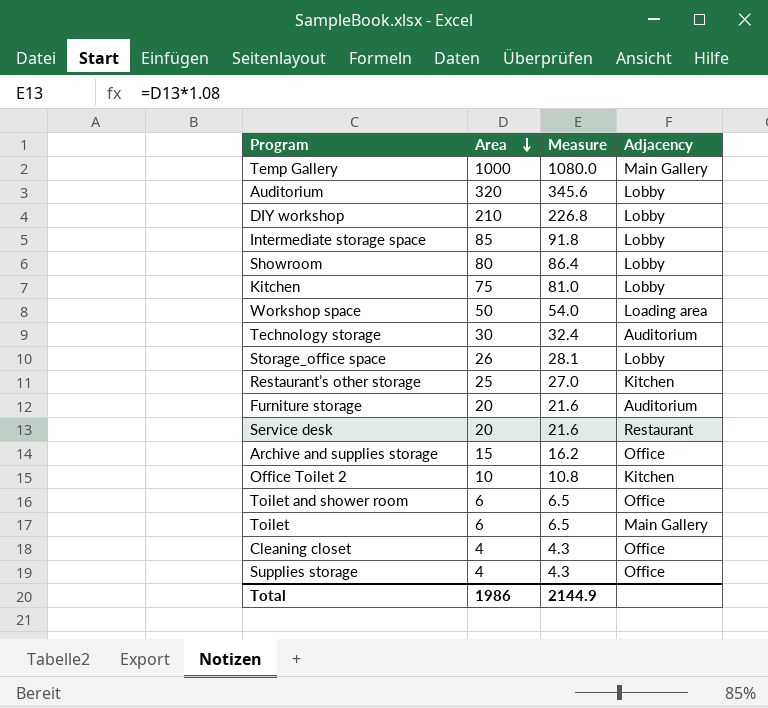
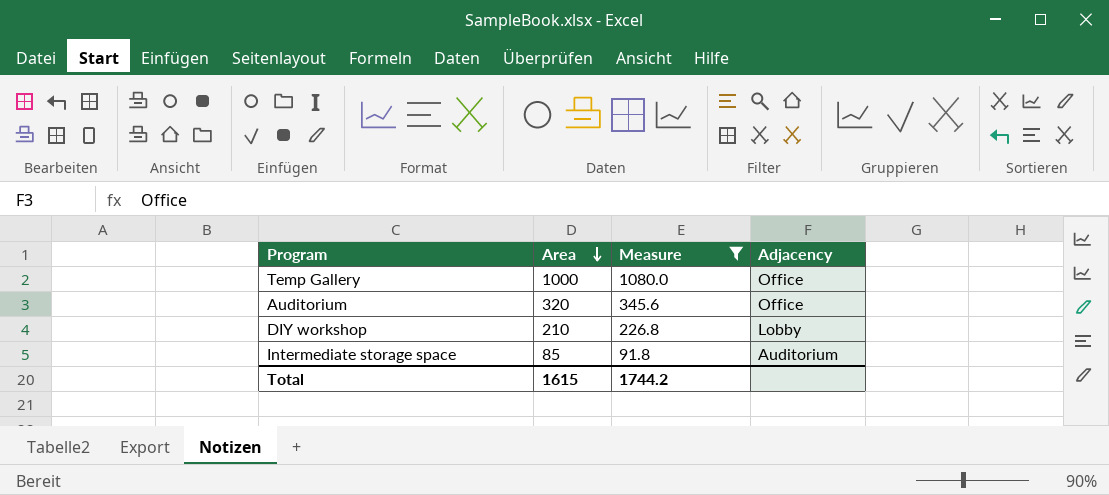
filter: none -> Measure >= 91.8
Temp Gallery | Adjacency: Main Gallery -> Office
Auditorium | Adjacency: Lobby -> Office
Intermediate storage space | Adjacency: Lobby -> Auditorium
Total | Area: 1986 -> 1615
Total | Measure: 2144.9 -> 1744.2

